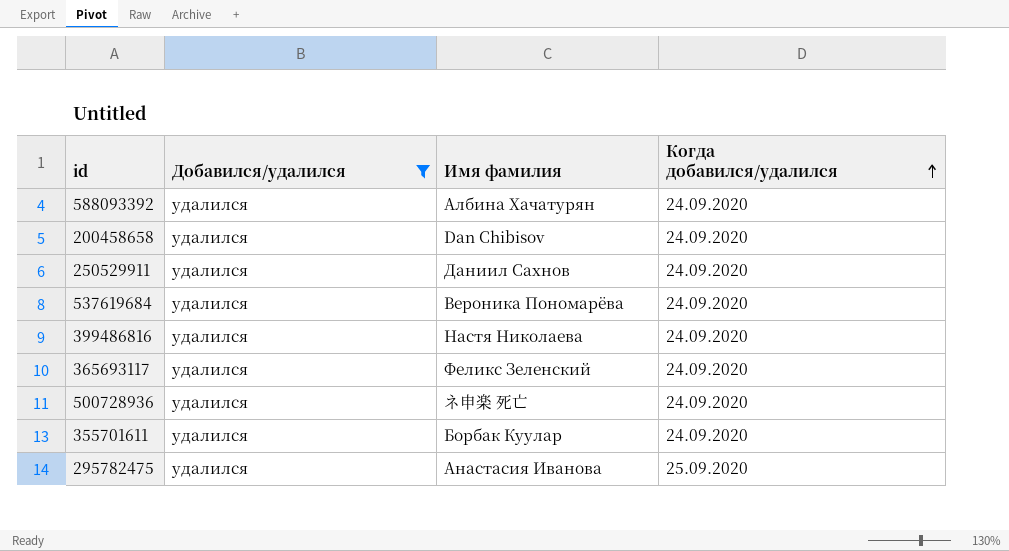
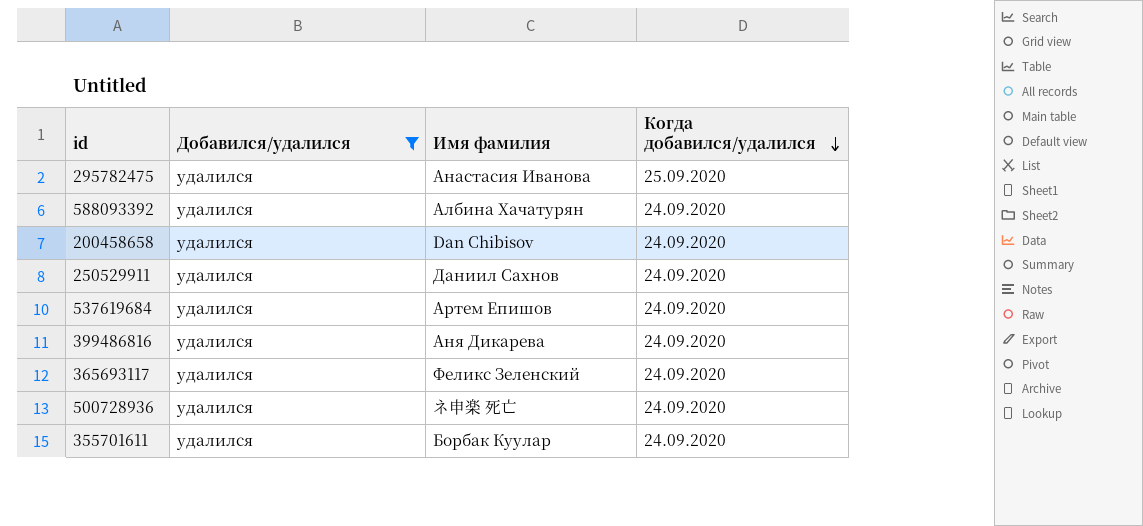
row order: Когда добавился/удалился ascending -> Когда добавился/удалился descending
537619684 | Имя фамилия: Вероника Пономарёва -> Артем Епишов
399486816 | Имя фамилия: Настя Николаева -> Аня Дикарева

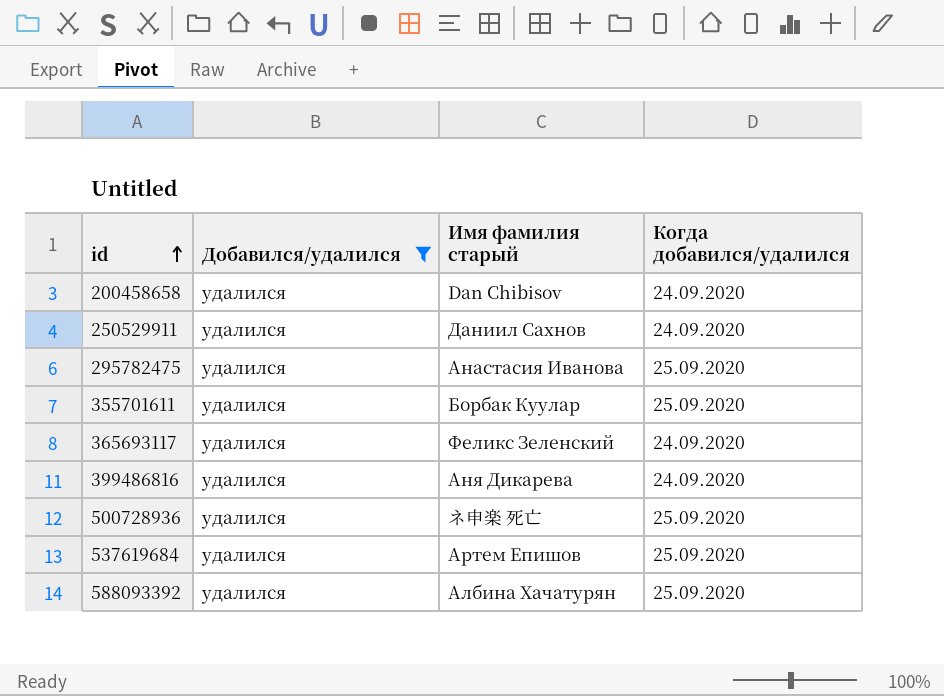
row order: Когда добавился/удалился descending -> id ascending
column name: Имя фамилия -> Имя фамилия старый
355701611 | Когда добавился/удалился: 24.09.2020 -> 25.09.2020
500728936 | Когда добавился/удалился: 24.09.2020 -> 25.09.2020
537619684 | Когда добавился/удалился: 24.09.2020 -> 25.09.2020
588093392 | Когда добавился/удалился: 24.09.2020 -> 25.09.2020

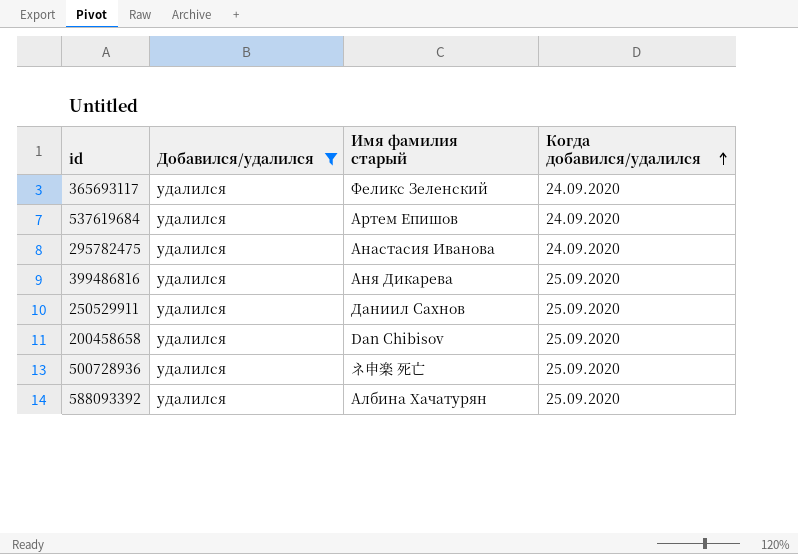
row order: id ascending -> Когда добавился/удалился ascending
row 355701611: удалился | Борбак Куулар | 25.09.2020 -> none
537619684 | Когда добавился/удалился: 25.09.2020 -> 24.09.2020
295782475 | Когда добавился/удалился: 25.09.2020 -> 24.09.2020
399486816 | Когда добавился/удалился: 24.09.2020 -> 25.09.2020
250529911 | Когда добавился/удалился: 24.09.2020 -> 25.09.2020
200458658 | Когда добавился/удалился: 24.09.2020 -> 25.09.2020

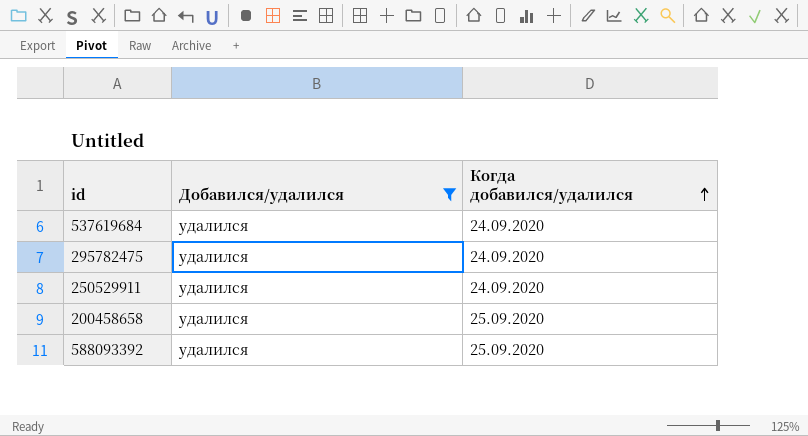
column Имя фамилия старый | position: 3 -> none
row 365693117: удалился | Феликс Зеленский | 24.09.2020 -> none
row 399486816: удалился | Аня Дикарева | 25.09.2020 -> none
row 500728936: удалился | ネ申楽 死亡 | 25.09.2020 -> none
250529911 | Когда добавился/удалился: 25.09.2020 -> 24.09.2020

